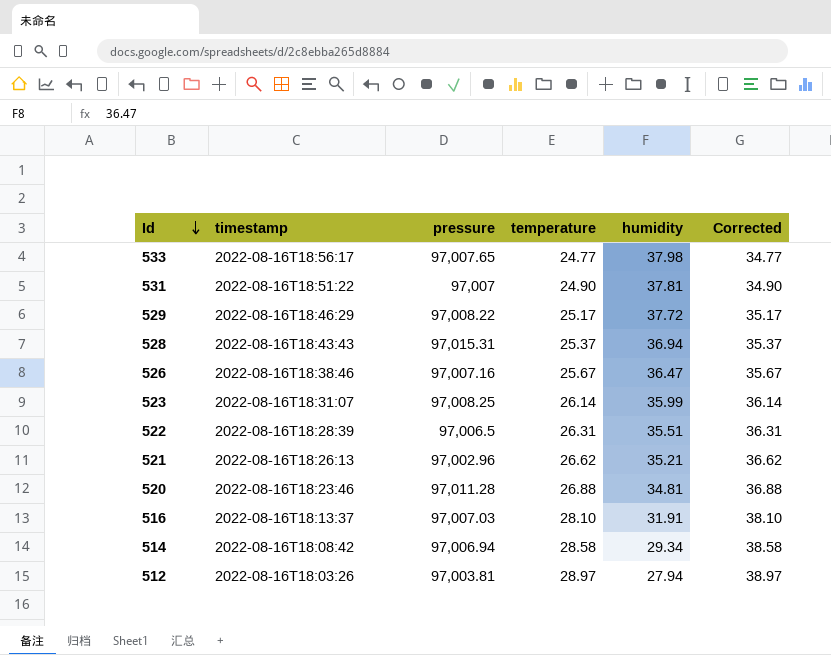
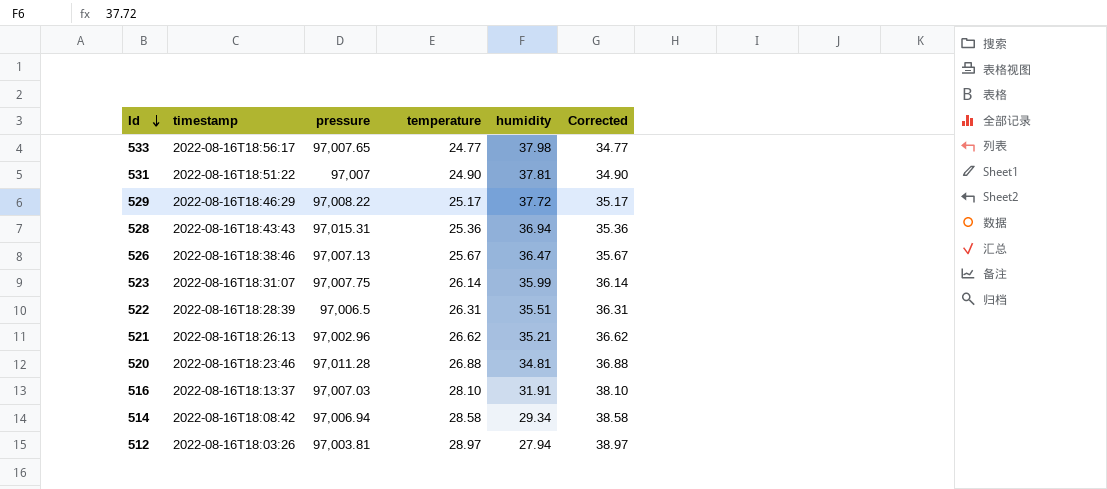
528 | temperature: 25.37 -> 25.36
528 | Corrected: 35.37 -> 35.36
526 | pressure: 97,007.16 -> 97,007.13
523 | pressure: 97,008.25 -> 97,007.75

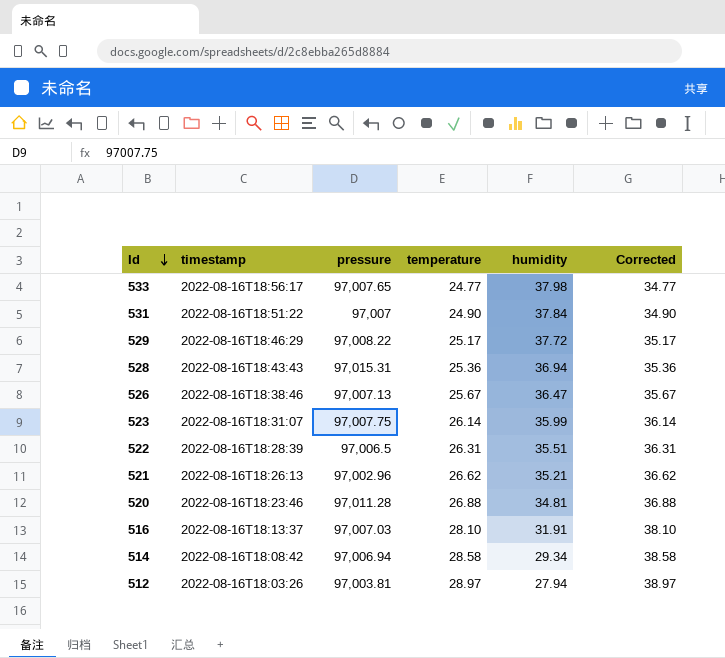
531 | humidity: 37.81 -> 37.84

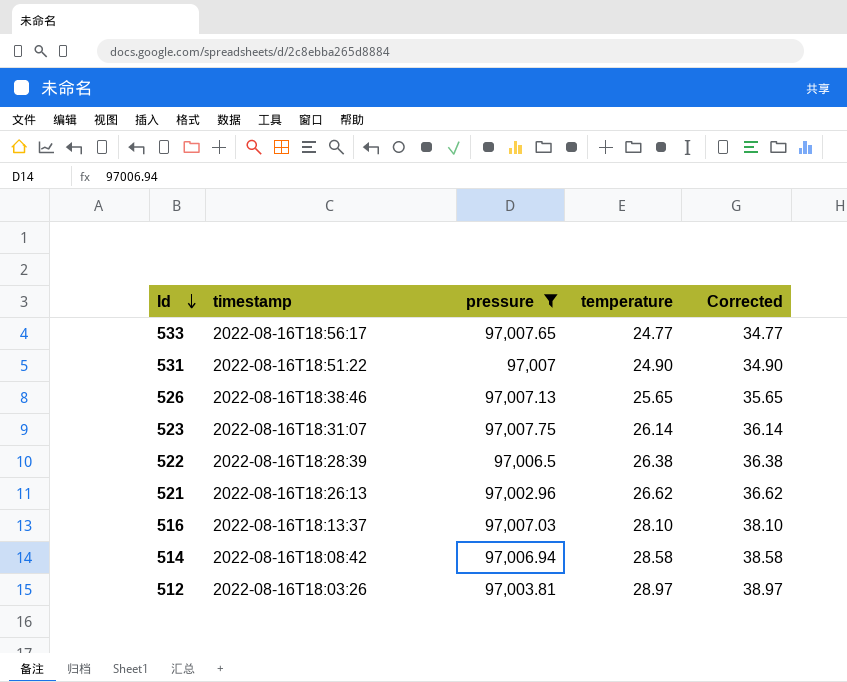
filter: none -> pressure <= 97,007.75
column humidity | position: 5 -> none
526 | temperature: 25.67 -> 25.65
526 | Corrected: 35.67 -> 35.65
522 | temperature: 26.31 -> 26.38
522 | Corrected: 36.31 -> 36.38

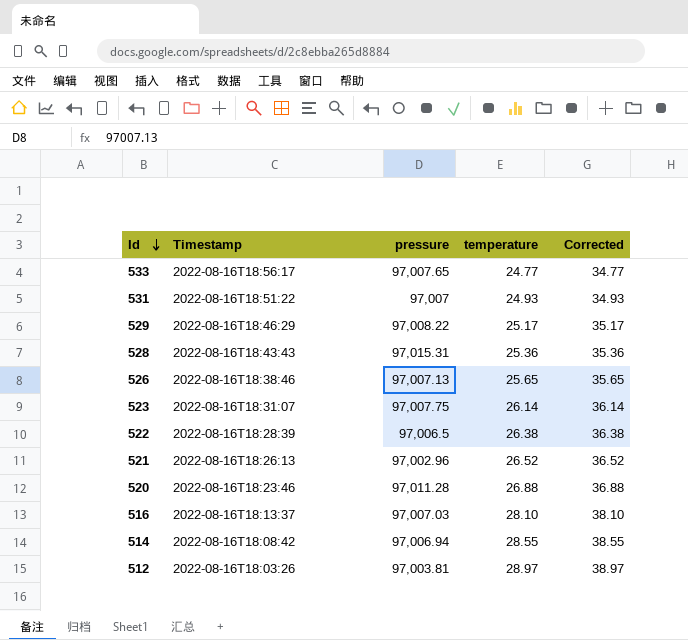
filter: pressure <= 97,007.75 -> none
column name: timestamp -> Timestamp
531 | temperature: 24.90 -> 24.93
531 | Corrected: 34.90 -> 34.93
521 | temperature: 26.62 -> 26.52
521 | Corrected: 36.62 -> 36.52
514 | temperature: 28.58 -> 28.55
514 | Corrected: 38.58 -> 38.55

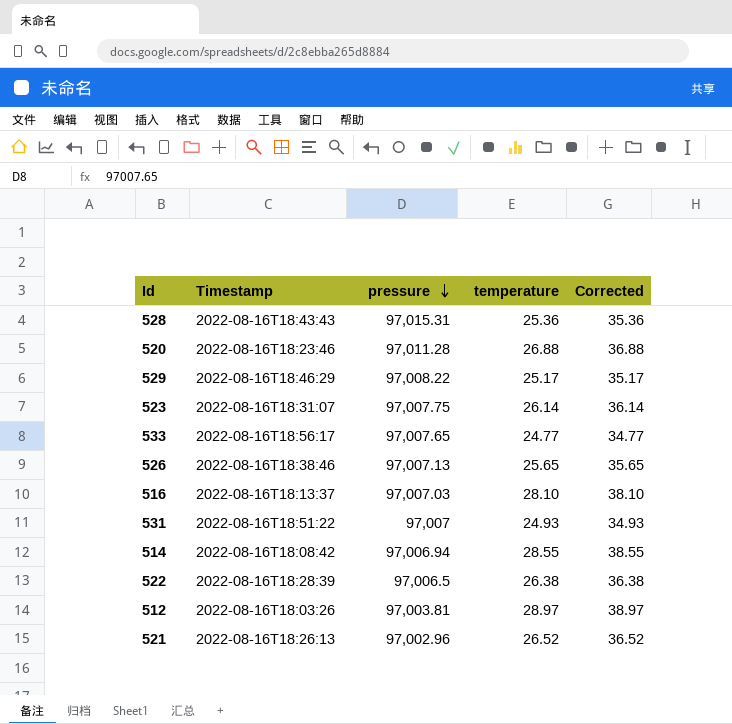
row order: Id descending -> pressure descending

